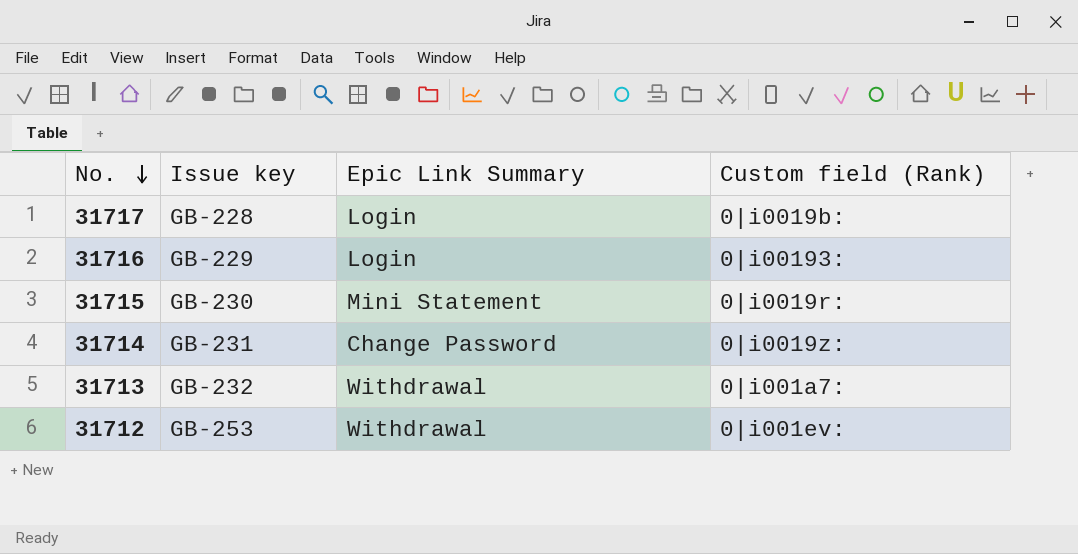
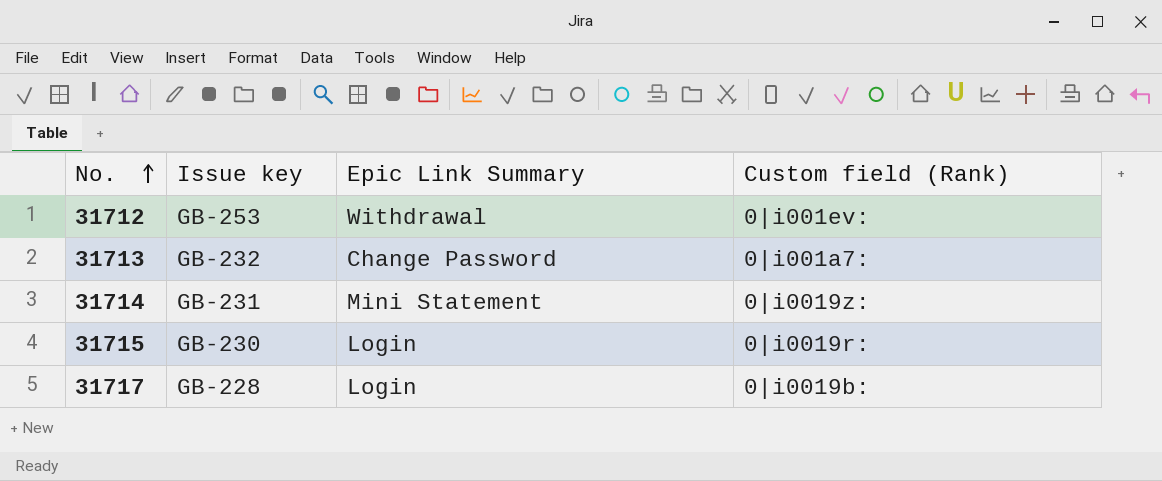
row order: No. descending -> No. ascending
row 31716: GB-229 | Login | 0|i00193: -> none
31713 | Epic Link Summary: Withdrawal -> Change Password
31714 | Epic Link Summary: Change Password -> Mini Statement
31715 | Epic Link Summary: Mini Statement -> Login

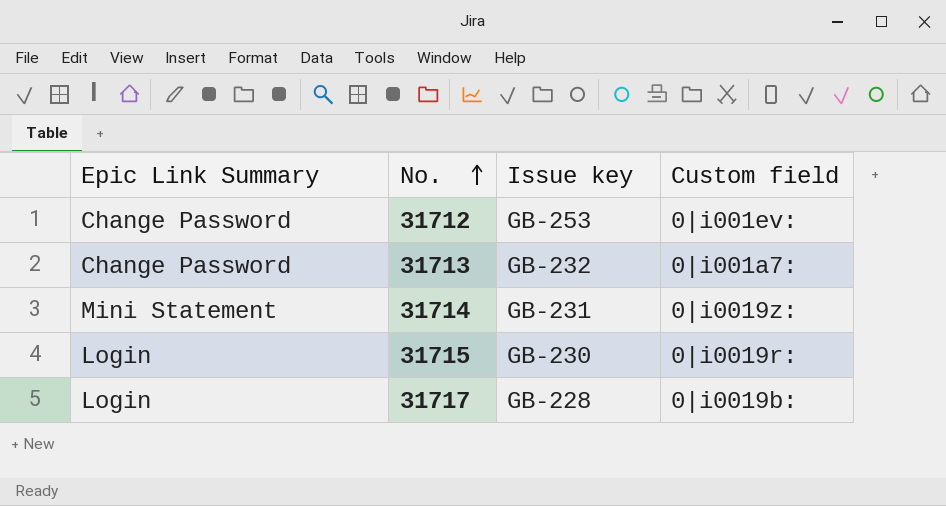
column Epic Link Summary | position: 3 -> 1
column name: Custom field (Rank) -> Custom field
31712 | Epic Link Summary: Withdrawal -> Change Password

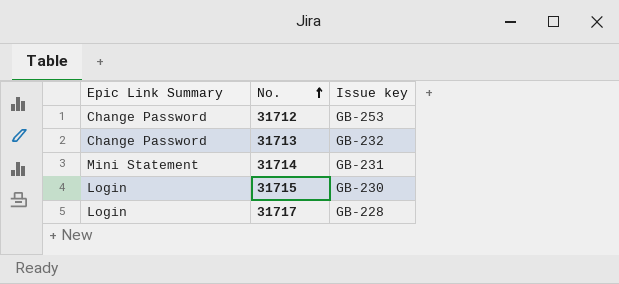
column Custom field | position: 4 -> none

